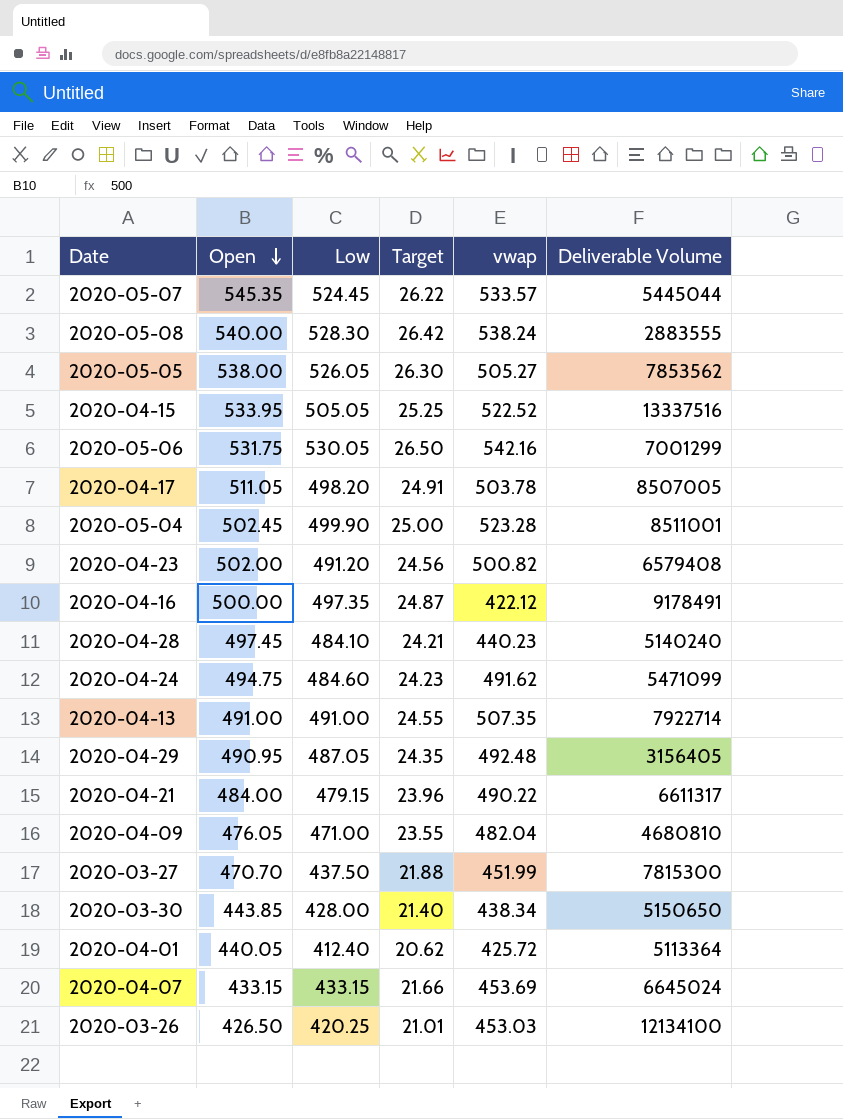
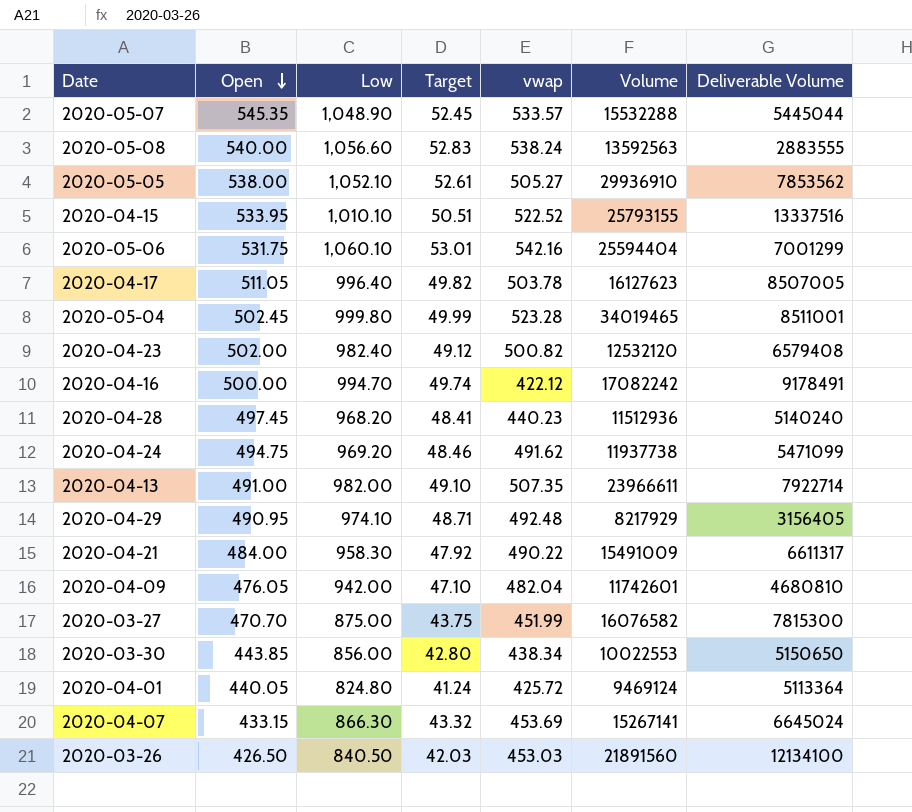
column Volume | position: none -> 6
2020-05-07 | Low: 524.45 -> 1,048.90
2020-05-07 | Target: 26.22 -> 52.45
2020-05-08 | Low: 528.30 -> 1,056.60
2020-05-08 | Target: 26.42 -> 52.83
2020-05-05 | Low: 526.05 -> 1,052.10
2020-05-05 | Target: 26.30 -> 52.61
2020-04-15 | Low: 505.05 -> 1,010.10
2020-04-15 | Target: 25.25 -> 50.51
2020-05-06 | Low: 530.05 -> 1,060.10
2020-05-06 | Target: 26.50 -> 53.01
2020-04-17 | Low: 498.20 -> 996.40
2020-04-17 | Target: 24.91 -> 49.82
2020-05-04 | Low: 499.90 -> 999.80
2020-05-04 | Target: 25.00 -> 49.99
2020-04-23 | Low: 491.20 -> 982.40
2020-04-23 | Target: 24.56 -> 49.12
2020-04-16 | Low: 497.35 -> 994.70
2020-04-16 | Target: 24.87 -> 49.74
2020-04-28 | Low: 484.10 -> 968.20
2020-04-28 | Target: 24.21 -> 48.41
2020-04-24 | Low: 484.60 -> 969.20
2020-04-24 | Target: 24.23 -> 48.46
2020-04-13 | Low: 491.00 -> 982.00
2020-04-13 | Target: 24.55 -> 49.10
2020-04-29 | Low: 487.05 -> 974.10
2020-04-29 | Target: 24.35 -> 48.71
2020-04-21 | Low: 479.15 -> 958.30
2020-04-21 | Target: 23.96 -> 47.92
2020-04-09 | Low: 471.00 -> 942.00
2020-04-09 | Target: 23.55 -> 47.10
2020-03-27 | Low: 437.50 -> 875.00
2020-03-27 | Target: 21.88 -> 43.75
2020-03-30 | Low: 428.00 -> 856.00
2020-03-30 | Target: 21.40 -> 42.80
2020-04-01 | Low: 412.40 -> 824.80
2020-04-01 | Target: 20.62 -> 41.24
2020-04-07 | Low: 433.15 -> 866.30
2020-04-07 | Target: 21.66 -> 43.32
2020-03-26 | Low: 420.25 -> 840.50
2020-03-26 | Target: 21.01 -> 42.03

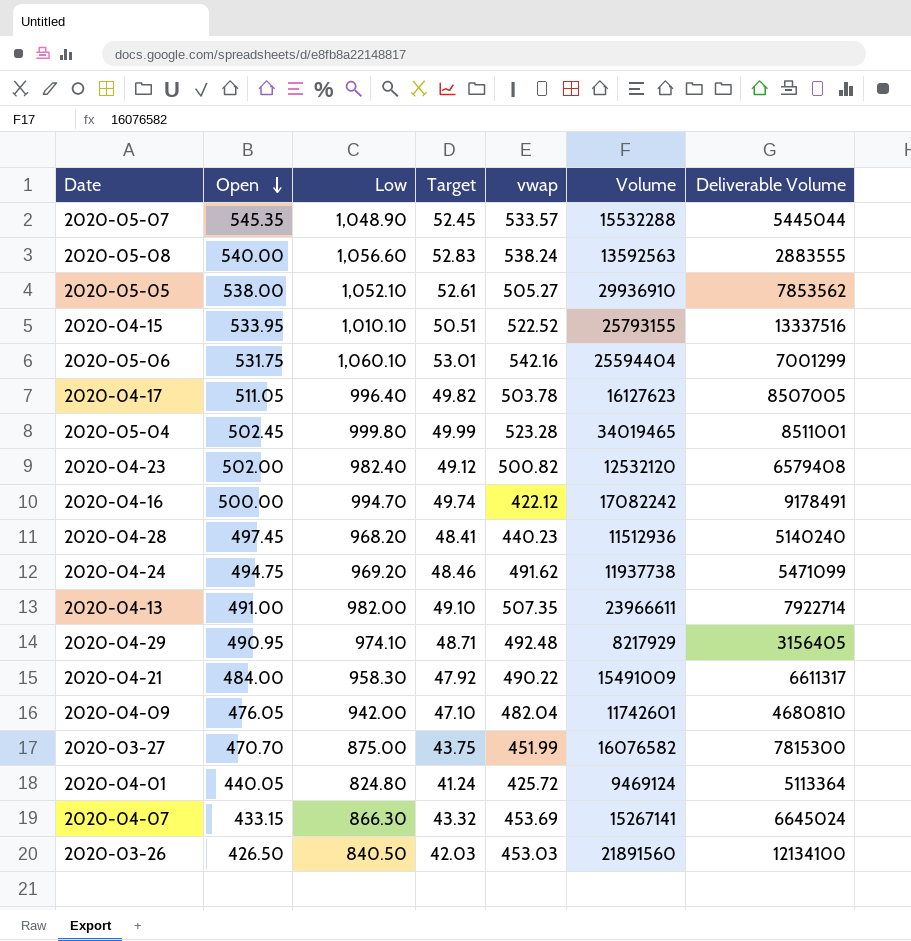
row 2020-03-30: 443.85 | 856.00 | 42.80 | 438.34 | 10022553 | 5150650 -> none

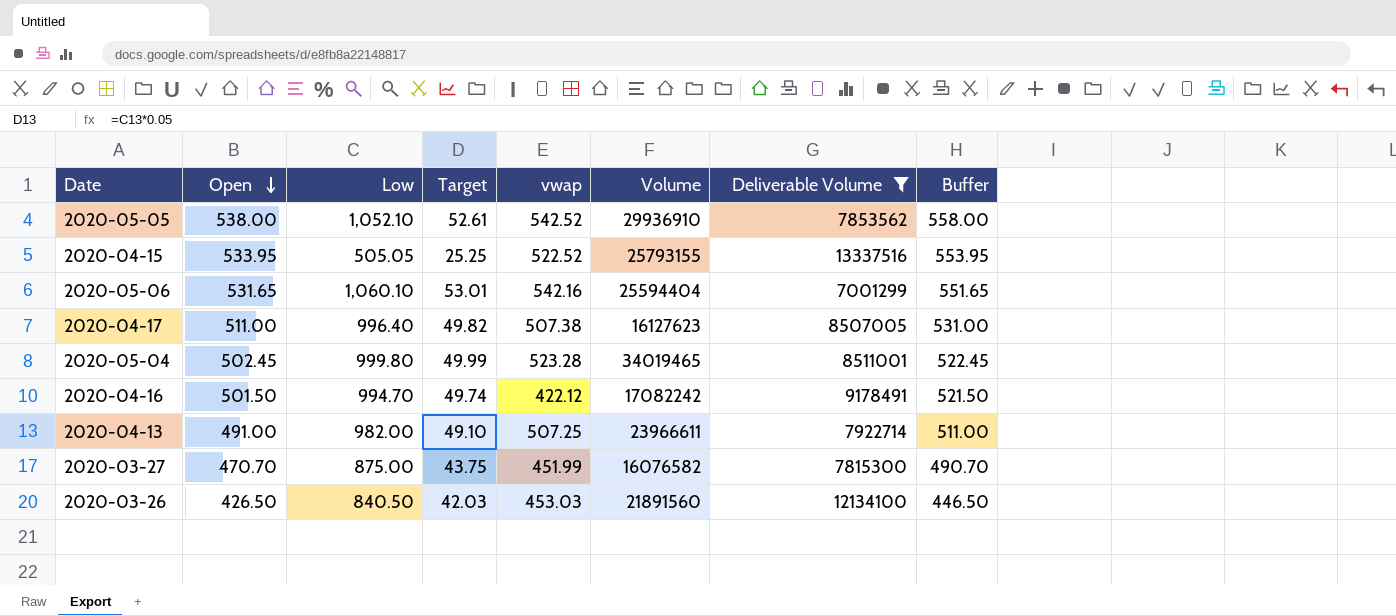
filter: none -> Deliverable Volume >= 7001299
column Buffer | formula: none -> [Open] + 20
2020-05-05 | vwap: 505.27 -> 542.52
2020-04-15 | Low: 1,010.10 -> 505.05
2020-04-15 | Target: 50.51 -> 25.25
2020-05-06 | Open: 531.75 -> 531.65
2020-04-17 | Open: 511.05 -> 511.00
2020-04-17 | vwap: 503.78 -> 507.38
2020-04-16 | Open: 500.00 -> 501.50
2020-04-13 | vwap: 507.35 -> 507.25

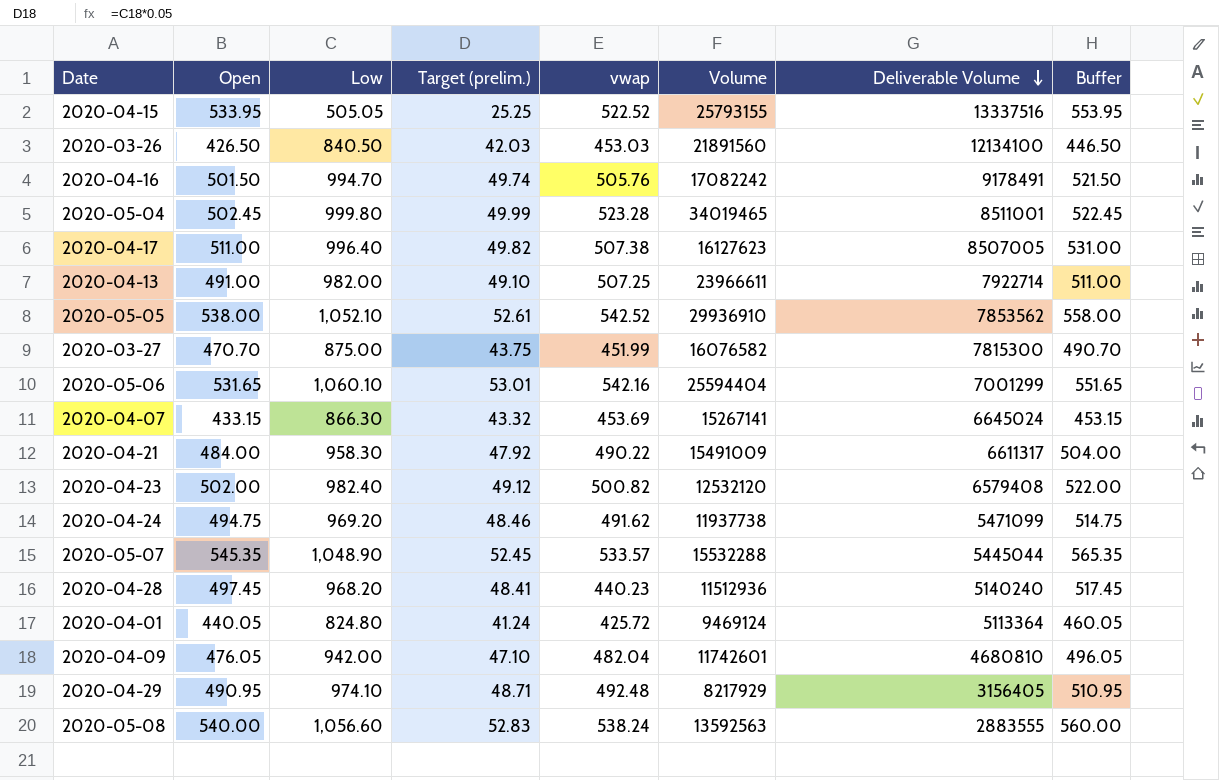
filter: Deliverable Volume >= 7001299 -> none
row order: Open descending -> Deliverable Volume descending
column name: Target -> Target (prelim.)
2020-04-16 | vwap: 422.12 -> 505.76

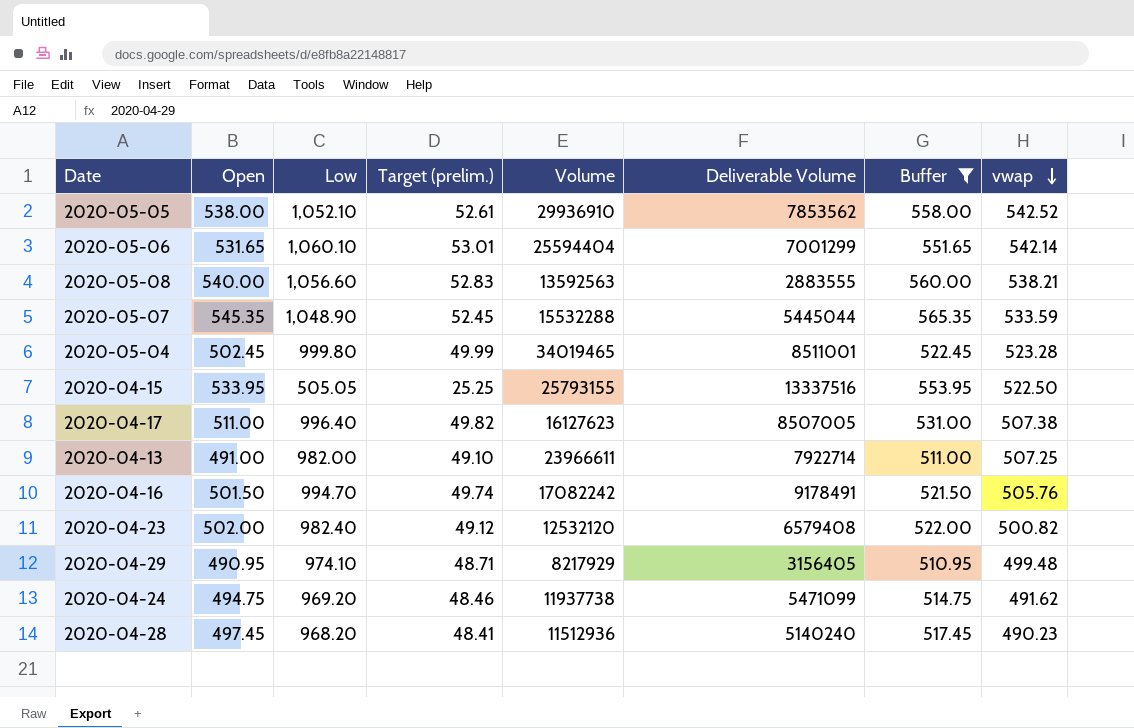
filter: none -> Buffer >= 510.95
row order: Deliverable Volume descending -> vwap descending
column vwap | position: 5 -> 8
2020-05-06 | vwap: 542.16 -> 542.14
2020-05-08 | vwap: 538.24 -> 538.21
2020-05-07 | vwap: 533.57 -> 533.59
2020-04-15 | vwap: 522.52 -> 522.50
2020-04-29 | vwap: 492.48 -> 499.48
2020-04-28 | vwap: 440.23 -> 490.23

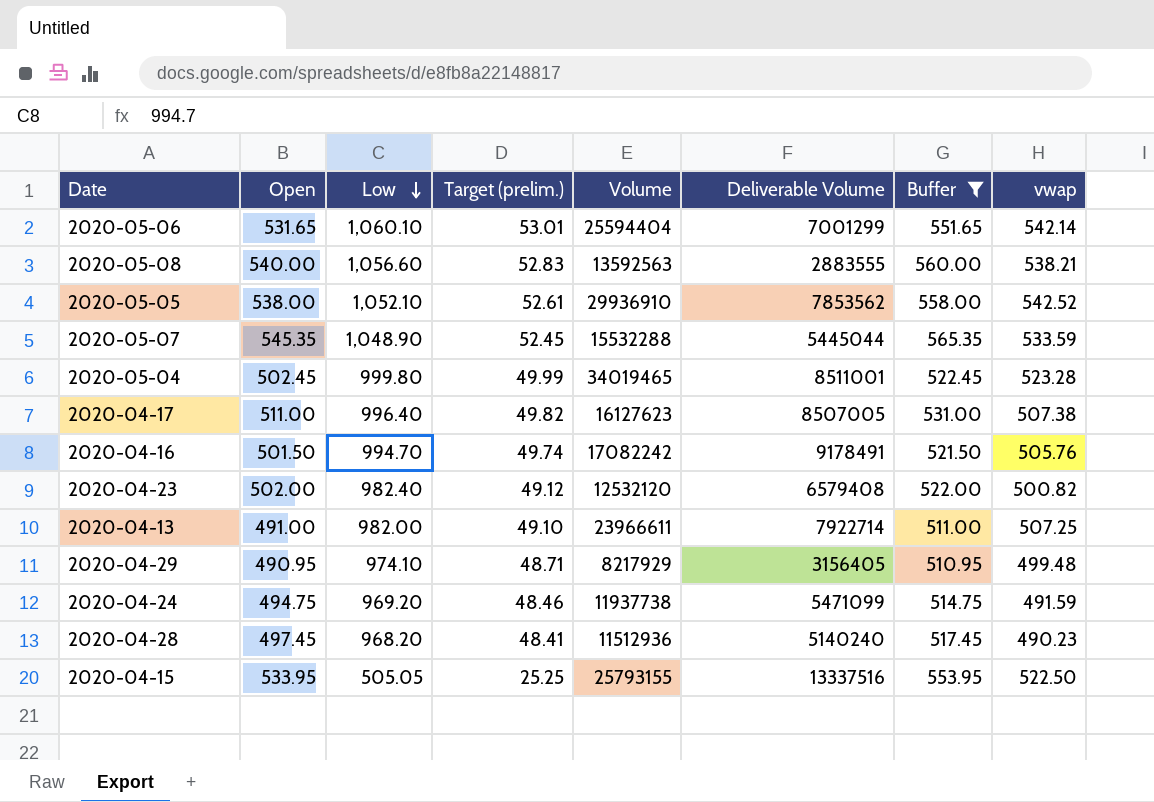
row order: vwap descending -> Low descending
2020-04-24 | vwap: 491.62 -> 491.59

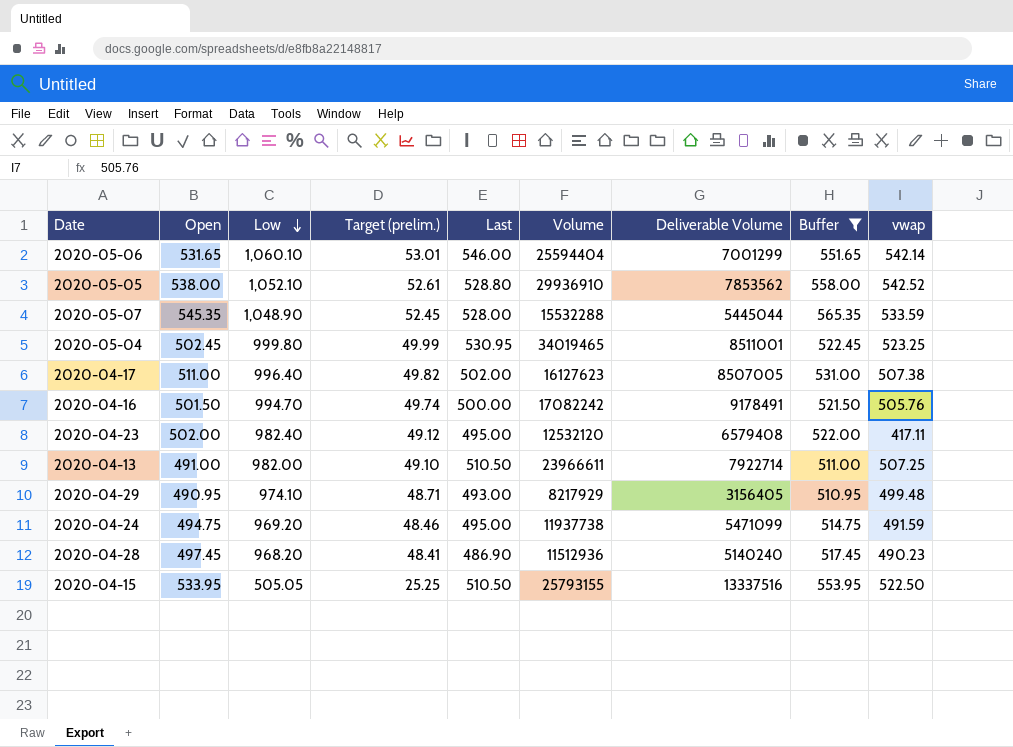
column Last | position: none -> 5
row 2020-05-08: 540.00 | 1,056.60 | 52.83 | 13592563 | 2883555 | 560.00 | 538.21 -> none
2020-05-04 | vwap: 523.28 -> 523.25
2020-04-23 | vwap: 500.82 -> 417.11

